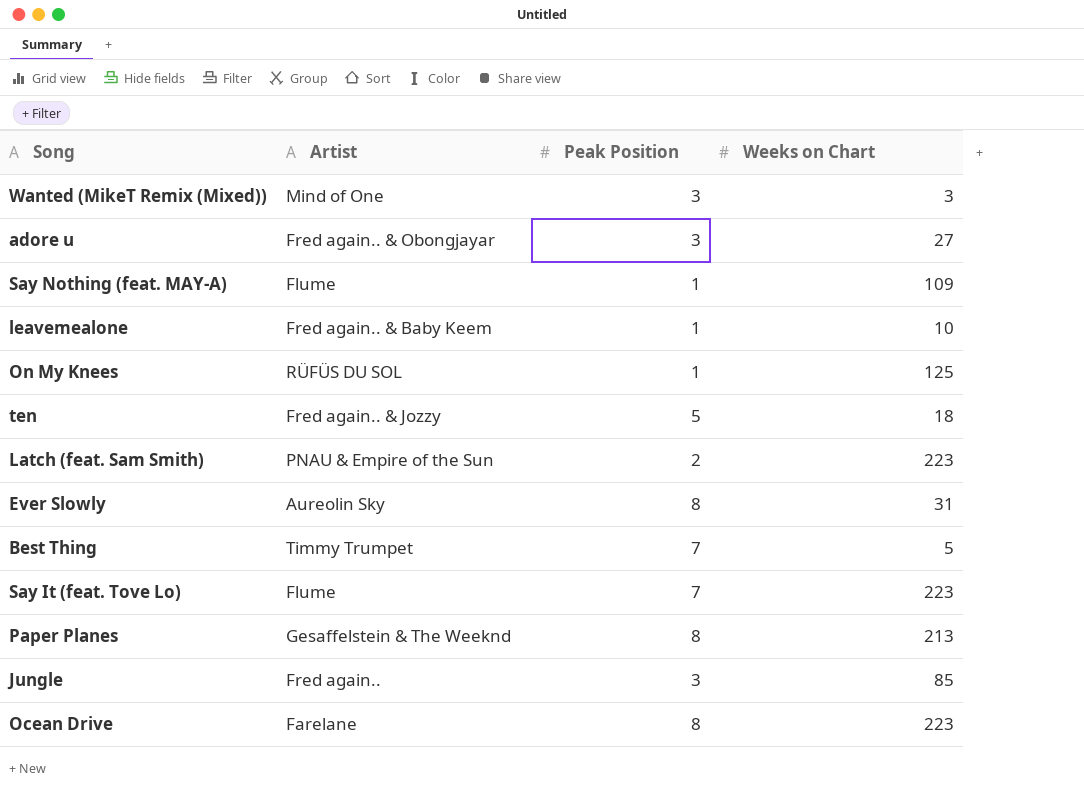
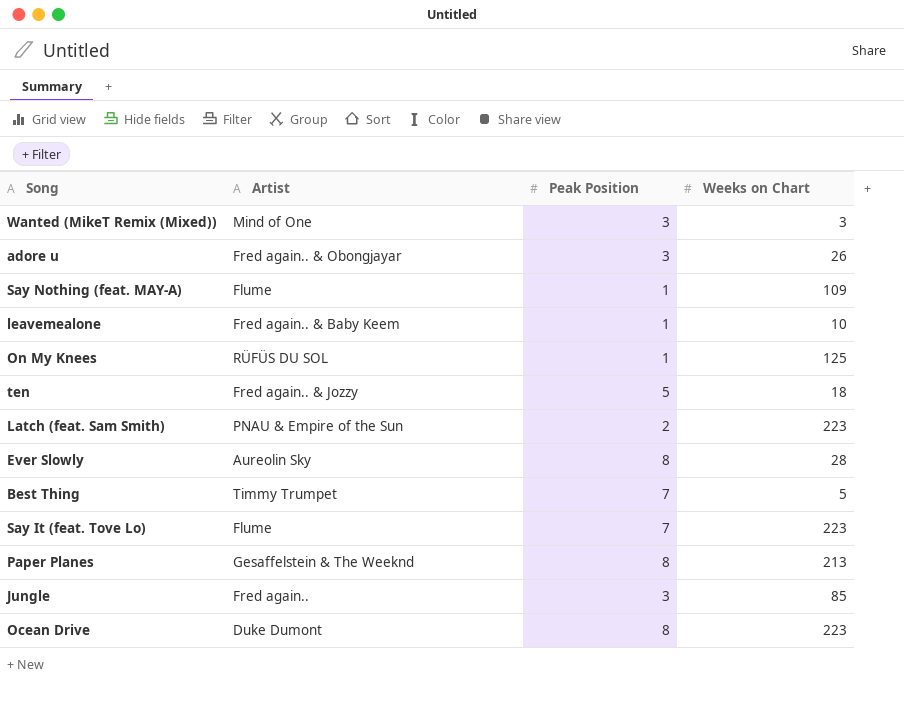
adore u | Weeks on Chart: 27 -> 26
Ever Slowly | Weeks on Chart: 31 -> 28
Ocean Drive | Artist: Farelane -> Duke Dumont

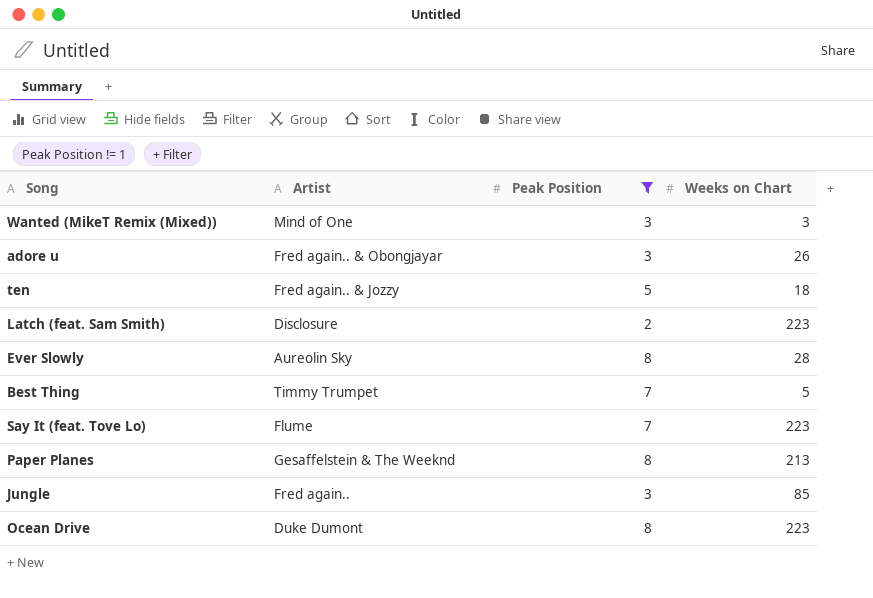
filter: none -> Peak Position != 1
Latch (feat. Sam Smith) | Artist: PNAU & Empire of the Sun -> Disclosure

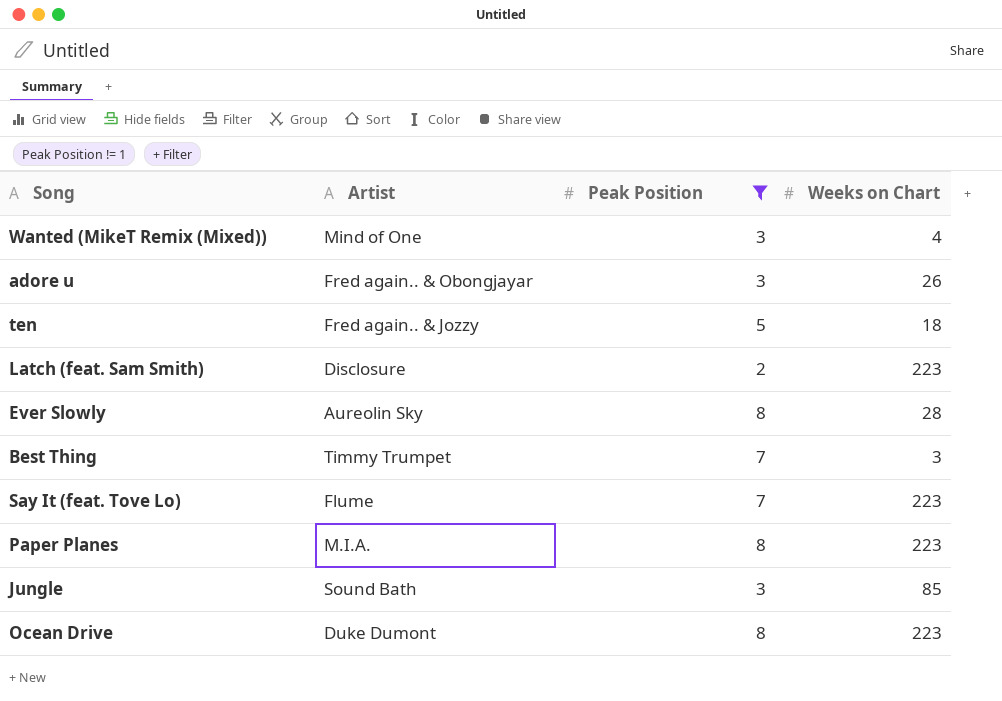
Wanted (MikeT Remix (Mixed)) | Weeks on Chart: 3 -> 4
Best Thing | Weeks on Chart: 5 -> 3
Paper Planes | Artist: Gesaffelstein & The Weeknd -> M.I.A.
Paper Planes | Weeks on Chart: 213 -> 223
Jungle | Artist: Fred again.. -> Sound Bath

